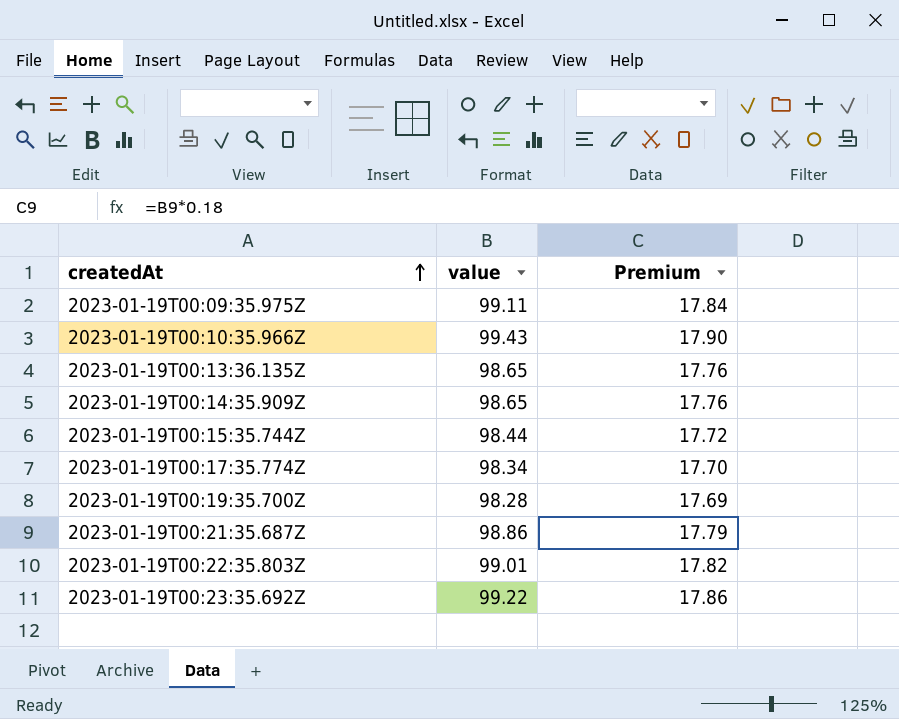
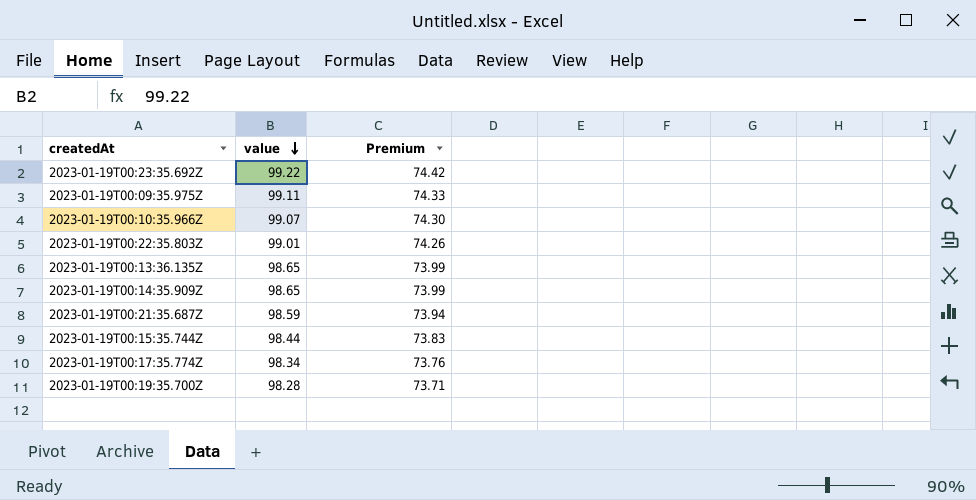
row order: createdAt ascending -> value descending
column Premium | formula: [value] * 0.18 -> [value] * 0.75
2023-01-19T00:10:35.966Z | value: 99.43 -> 99.07
2023-01-19T00:21:35.687Z | value: 98.86 -> 98.59

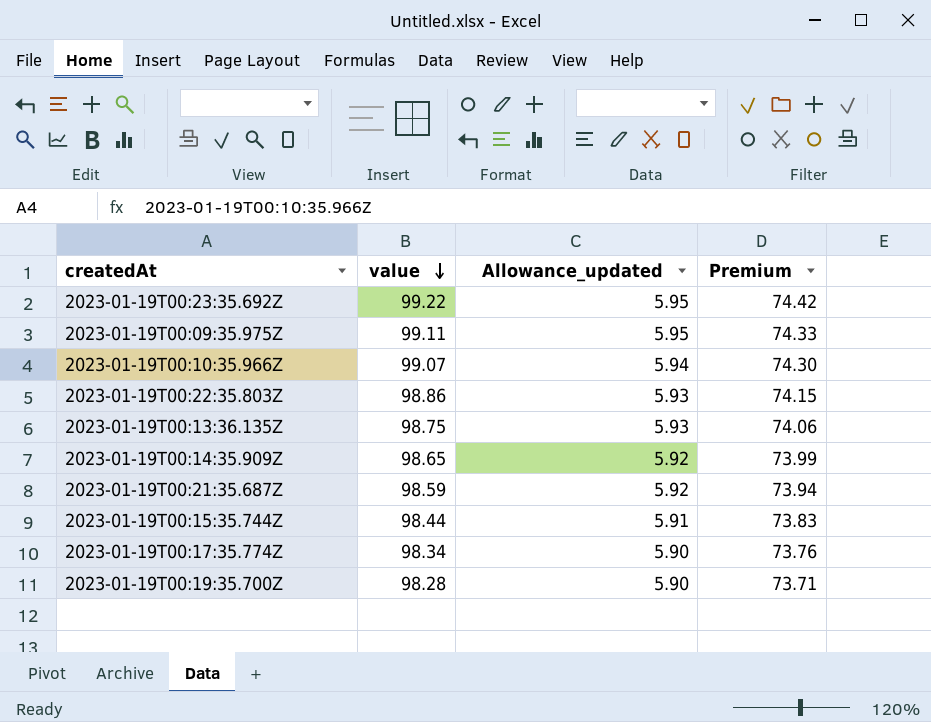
column Allowance_updated | formula: none -> [value] * 0.06
2023-01-19T00:22:35.803Z | value: 99.01 -> 98.86
2023-01-19T00:22:35.803Z | Premium: 74.26 -> 74.15
2023-01-19T00:13:36.135Z | value: 98.65 -> 98.75
2023-01-19T00:13:36.135Z | Premium: 73.99 -> 74.06

